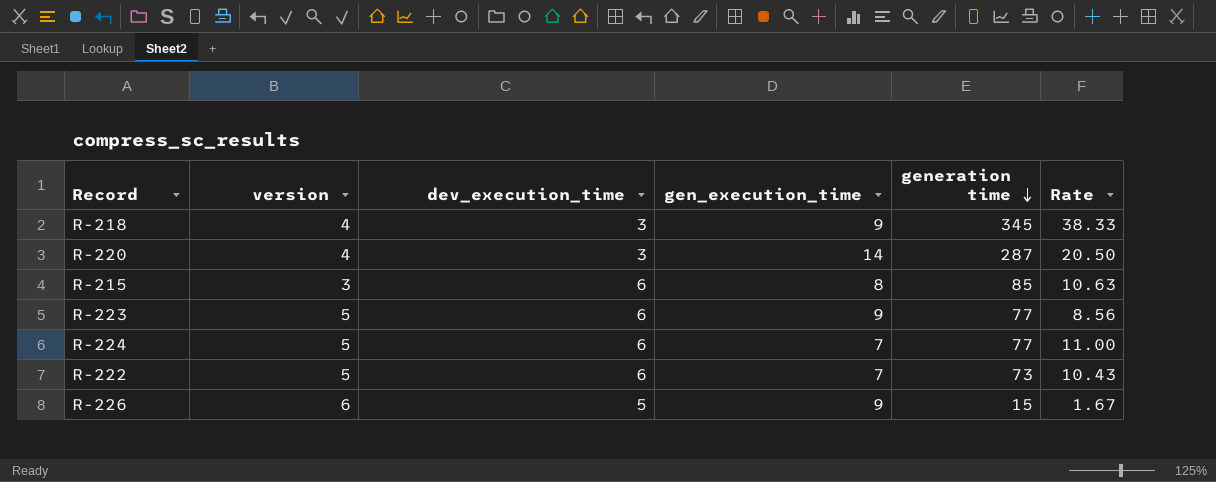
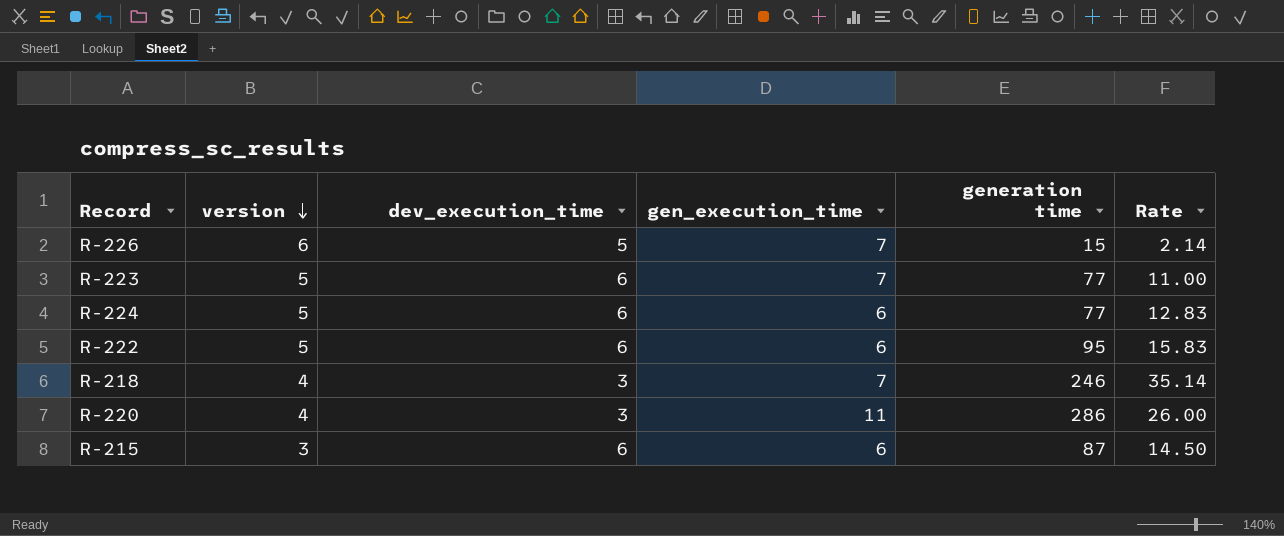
row order: generation time descending -> version descending
R-226 | gen_execution_time: 9 -> 7
R-226 | Rate: 1.67 -> 2.14
R-223 | gen_execution_time: 9 -> 7
R-223 | Rate: 8.56 -> 11.00
R-224 | gen_execution_time: 7 -> 6
R-224 | Rate: 11.00 -> 12.83
R-222 | gen_execution_time: 7 -> 6
R-222 | generation time: 73 -> 95
R-222 | Rate: 10.43 -> 15.83
R-218 | gen_execution_time: 9 -> 7
R-218 | generation time: 345 -> 246
R-218 | Rate: 38.33 -> 35.14
R-220 | gen_execution_time: 14 -> 11
R-220 | generation time: 287 -> 286
R-220 | Rate: 20.50 -> 26.00
R-215 | gen_execution_time: 8 -> 6
R-215 | generation time: 85 -> 87
R-215 | Rate: 10.63 -> 14.50

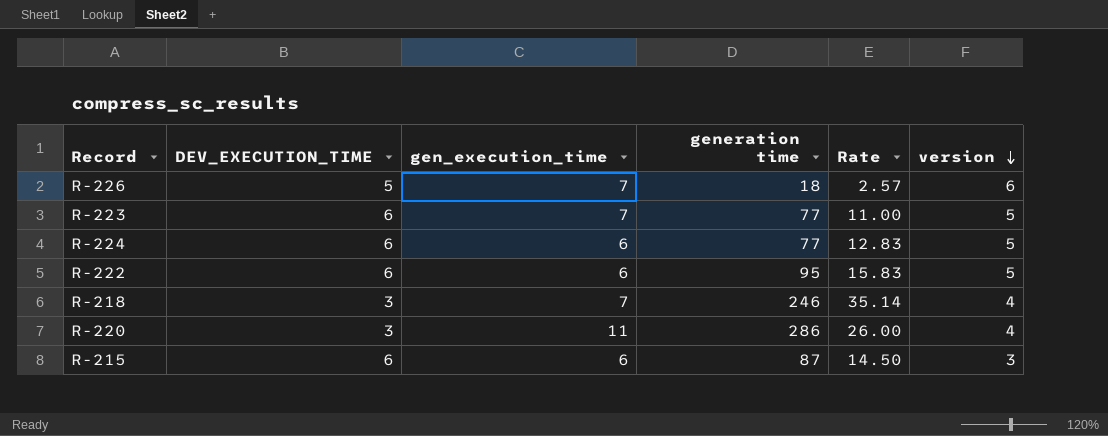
column name: dev_execution_time -> DEV_EXECUTION_TIME
column version | position: 2 -> 6
R-226 | generation time: 15 -> 18
R-226 | Rate: 2.14 -> 2.57

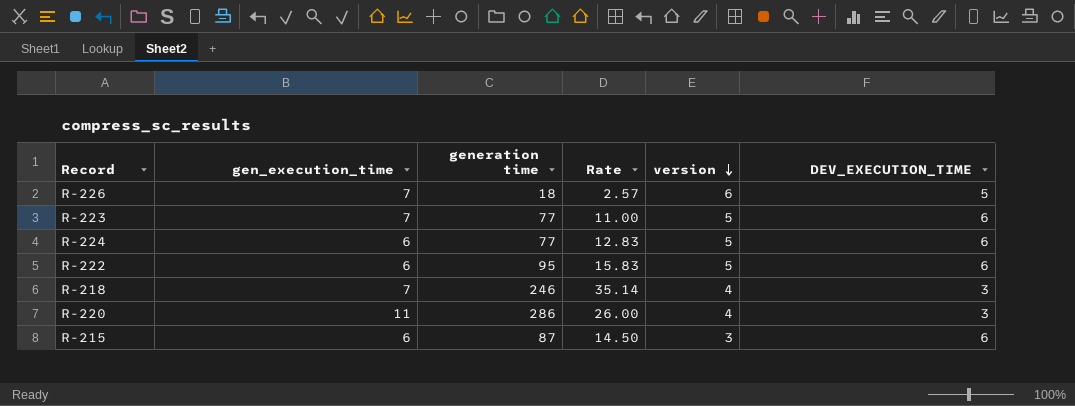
column DEV_EXECUTION_TIME | position: 2 -> 6

